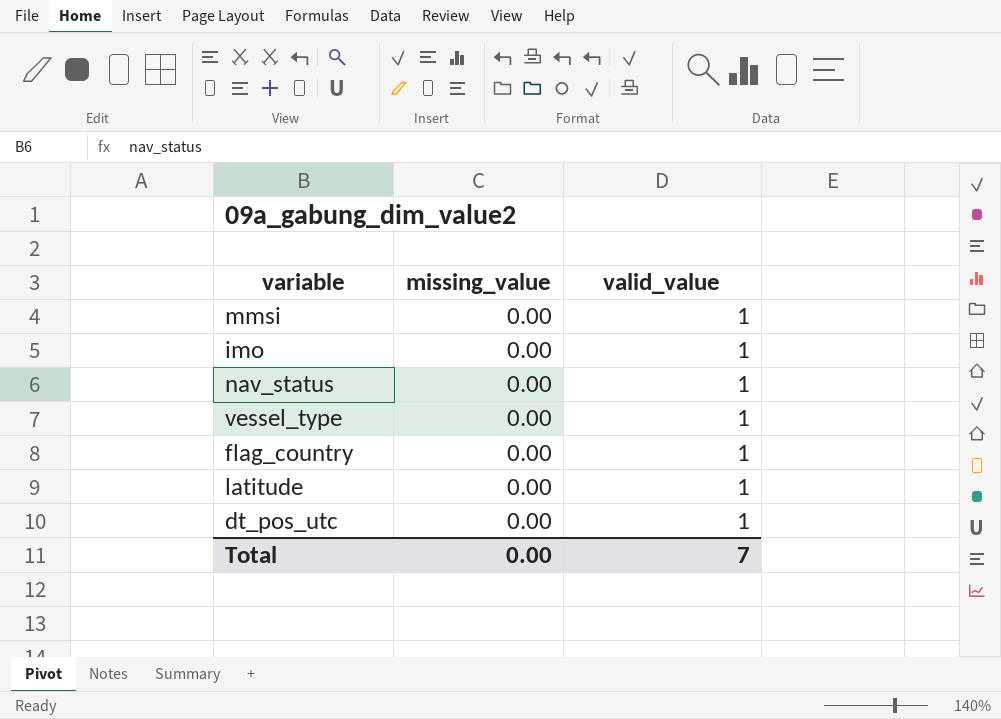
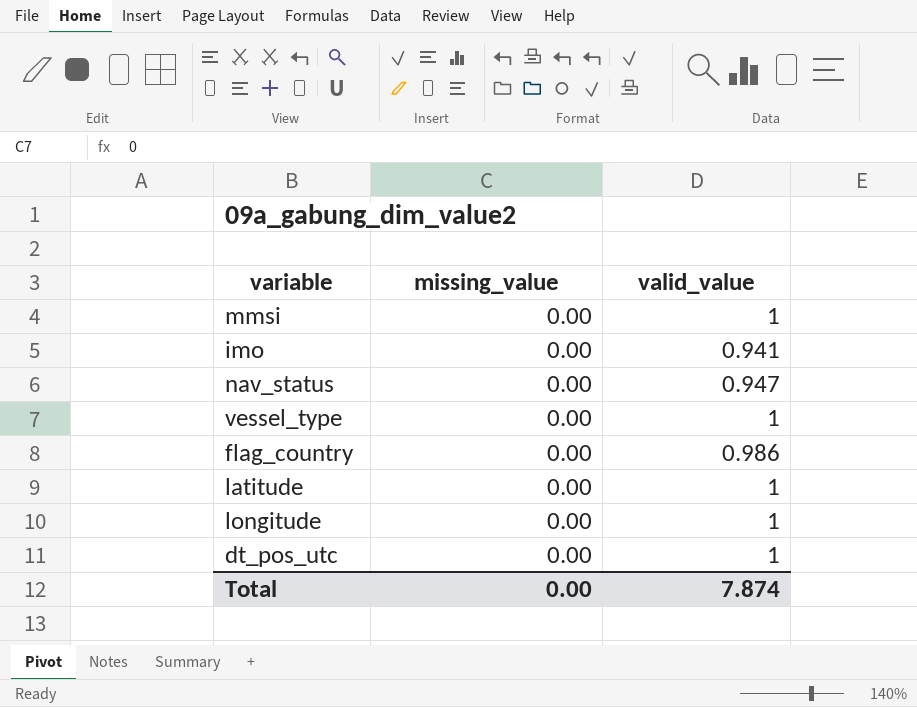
imo | valid_value: 1 -> 0.941
nav_status | valid_value: 1 -> 0.947
flag_country | valid_value: 1 -> 0.986
row longitude: none -> 0.00 | 1
Total | valid_value: 7 -> 7.874

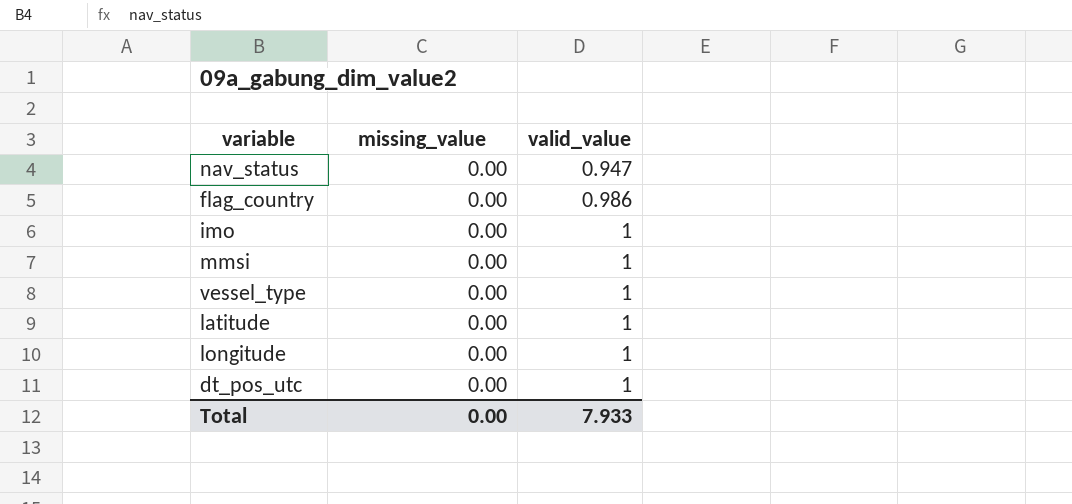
row order: none -> valid_value ascending
imo | valid_value: 0.941 -> 1
Total | valid_value: 7.874 -> 7.933

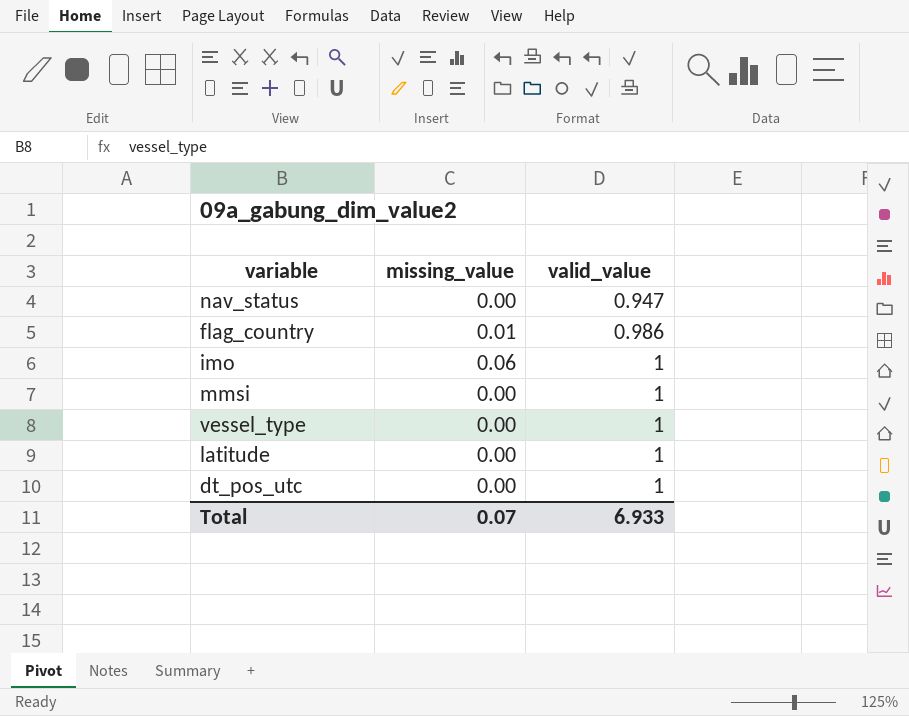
row longitude: 0.00 | 1 -> none
flag_country | missing_value: 0.00 -> 0.01
imo | missing_value: 0.00 -> 0.06
Total | missing_value: 0.00 -> 0.07
Total | valid_value: 7.933 -> 6.933

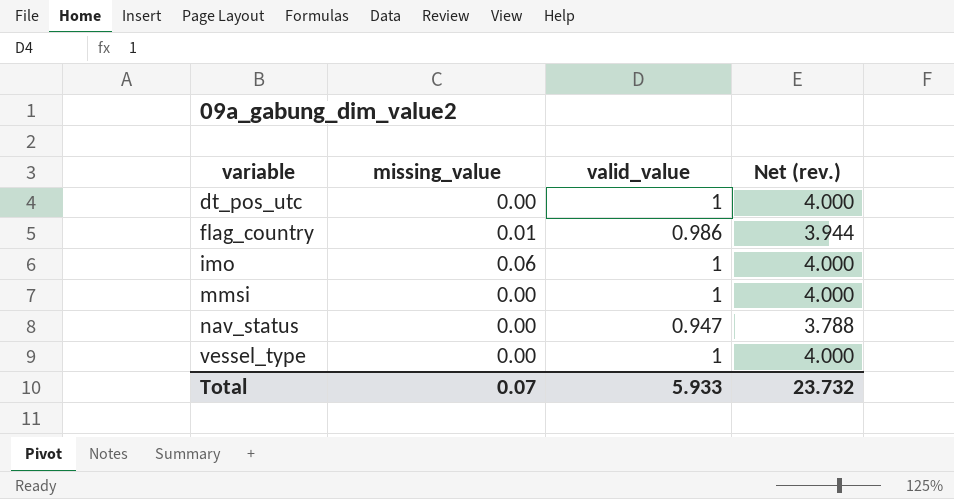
row order: valid_value ascending -> variable ascending
column Net (rev.) | formula: none -> [valid_value] * 4
row latitude: 0.00 | 1 -> none
Total | valid_value: 6.933 -> 5.933

